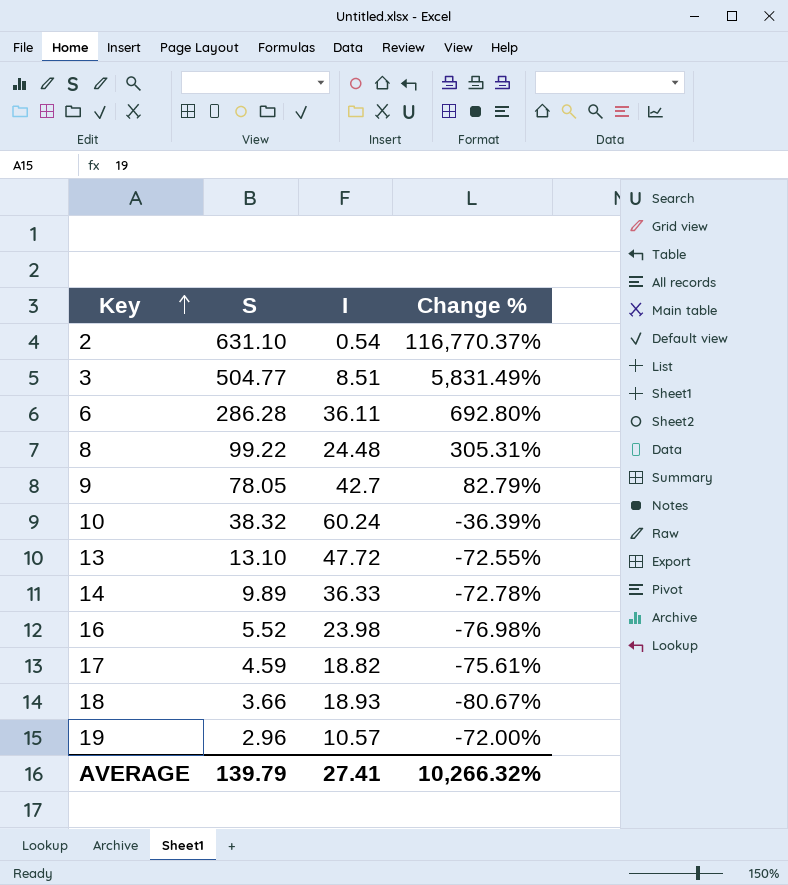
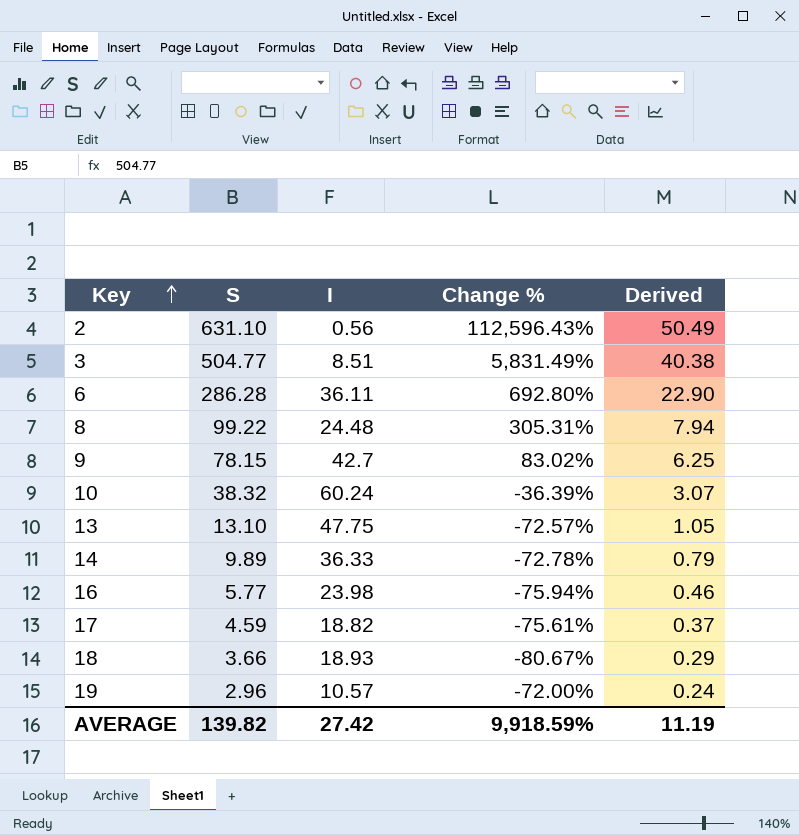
column Derived | formula: none -> [S] * 0.08
2 | I: 0.54 -> 0.56
2 | Change %: 116,770.37% -> 112,596.43%
9 | S: 78.05 -> 78.15
9 | Change %: 82.79% -> 83.02%
13 | I: 47.72 -> 47.75
13 | Change %: -72.55% -> -72.57%
16 | S: 5.52 -> 5.77
16 | Change %: -76.98% -> -75.94%
AVERAGE | S: 139.79 -> 139.82
AVERAGE | I: 27.41 -> 27.42
AVERAGE | Change %: 10,266.32% -> 9,918.59%

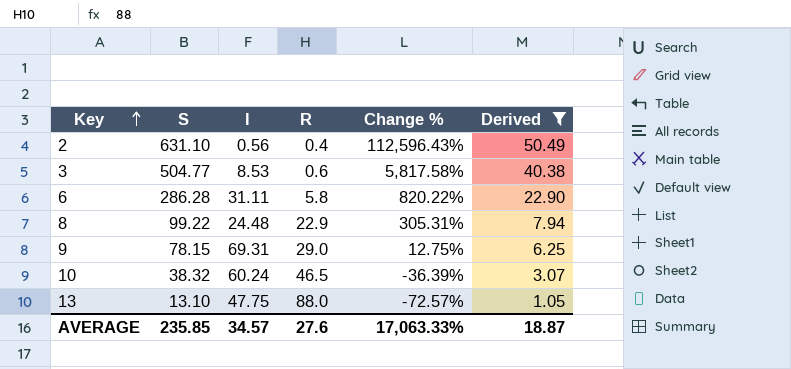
filter: none -> Derived >= 1.05
column R | position: none -> 4
3 | I: 8.51 -> 8.53
3 | Change %: 5,831.49% -> 5,817.58%
6 | I: 36.11 -> 31.11
6 | Change %: 692.80% -> 820.22%
9 | I: 42.7 -> 69.31
9 | Change %: 83.02% -> 12.75%
AVERAGE | S: 139.82 -> 235.85
AVERAGE | I: 27.42 -> 34.57
AVERAGE | Change %: 9,918.59% -> 17,063.33%
AVERAGE | Derived: 11.19 -> 18.87

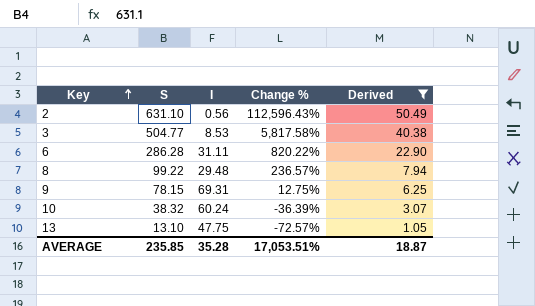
column R | position: 4 -> none
8 | I: 24.48 -> 29.48
8 | Change %: 305.31% -> 236.57%
AVERAGE | I: 34.57 -> 35.28
AVERAGE | Change %: 17,063.33% -> 17,053.51%

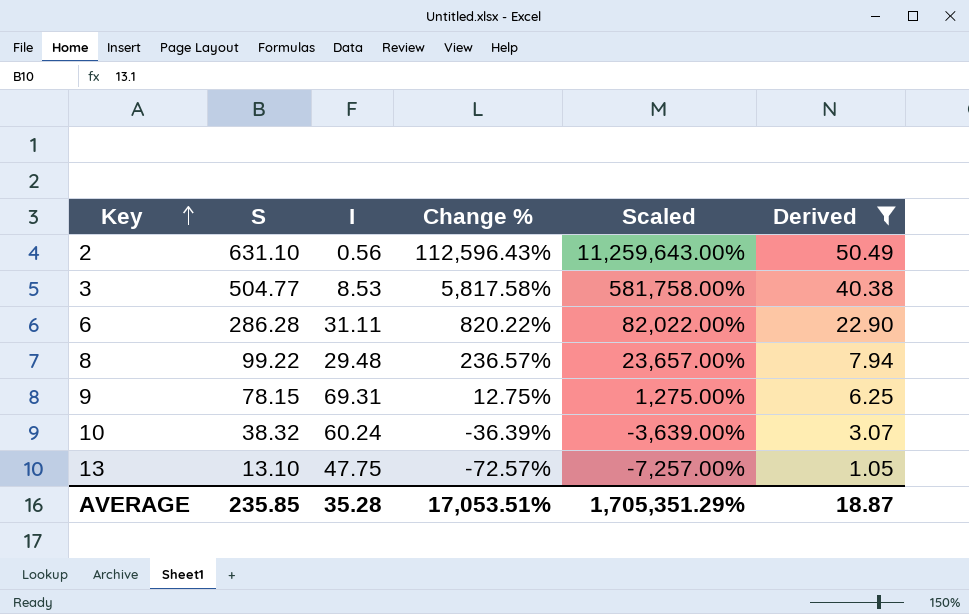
column Scaled | formula: none -> [Change %] * 100

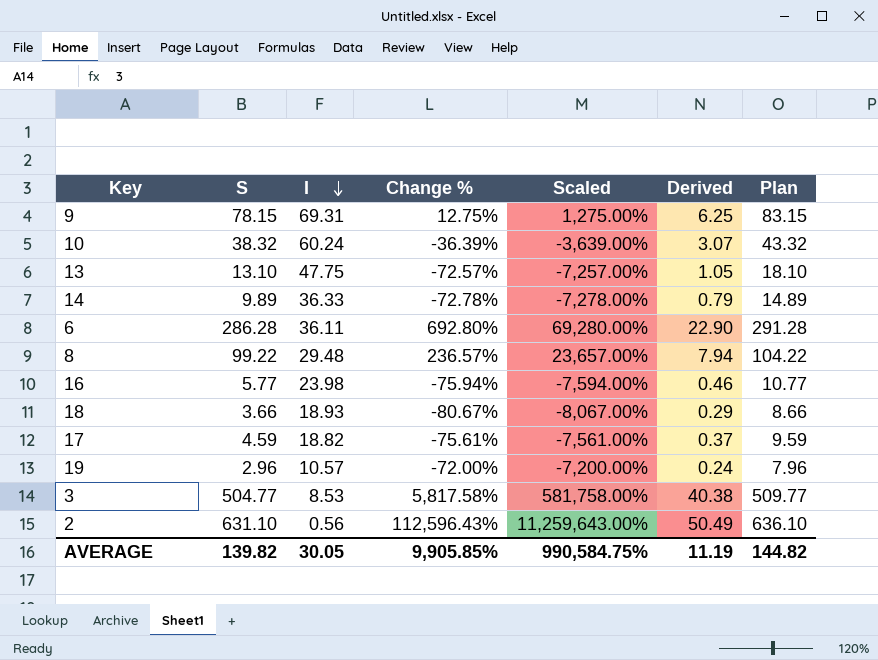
filter: Derived >= 1.05 -> none
row order: Key ascending -> I descending
column Plan | formula: none -> [S] + 5
6 | I: 31.11 -> 36.11
6 | Change %: 820.22% -> 692.80%
6 | Scaled: 82,022.00% -> 69,280.00%
AVERAGE | S: 235.85 -> 139.82
AVERAGE | I: 35.28 -> 30.05
AVERAGE | Change %: 17,053.51% -> 9,905.85%
AVERAGE | Scaled: 1,705,351.29% -> 990,584.75%
AVERAGE | Derived: 18.87 -> 11.19

